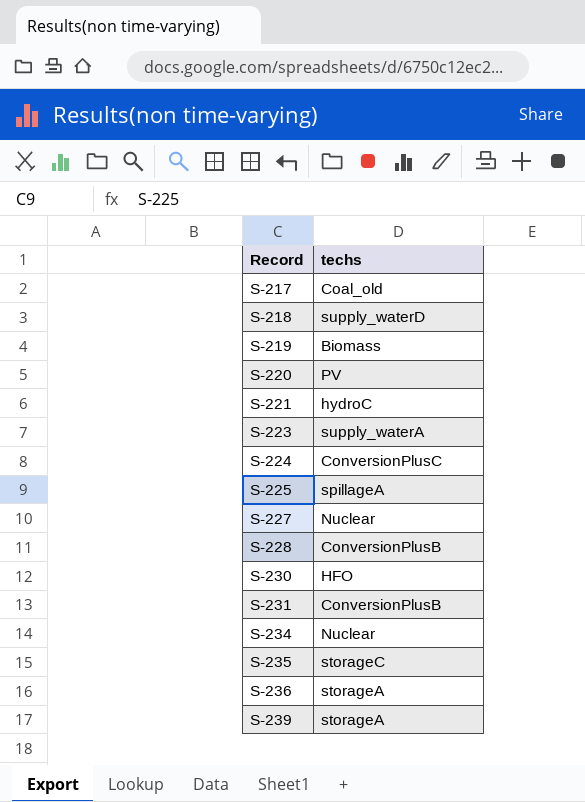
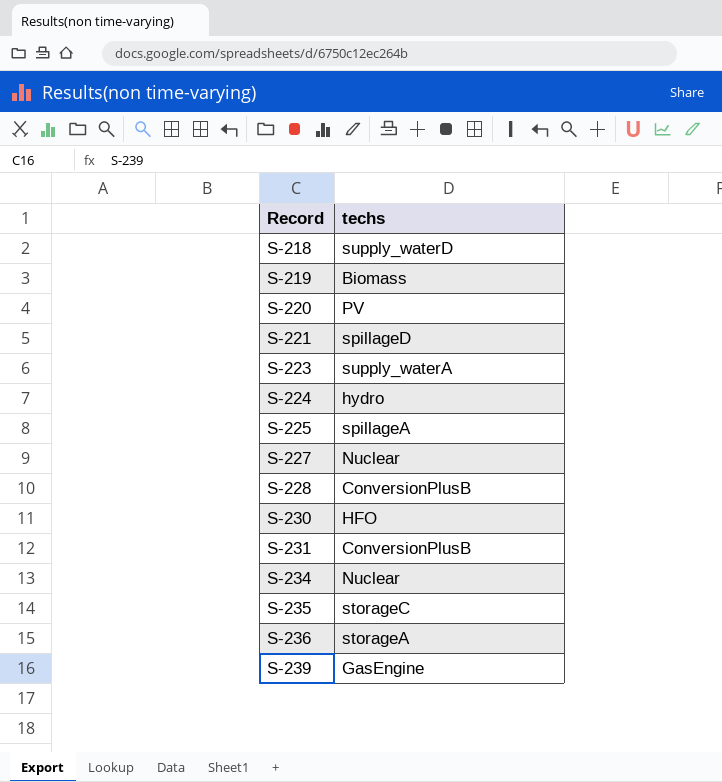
row S-217: Coal_old -> none
S-221 | techs: hydroC -> spillageD
S-224 | techs: ConversionPlusC -> hydro
S-239 | techs: storageA -> GasEngine

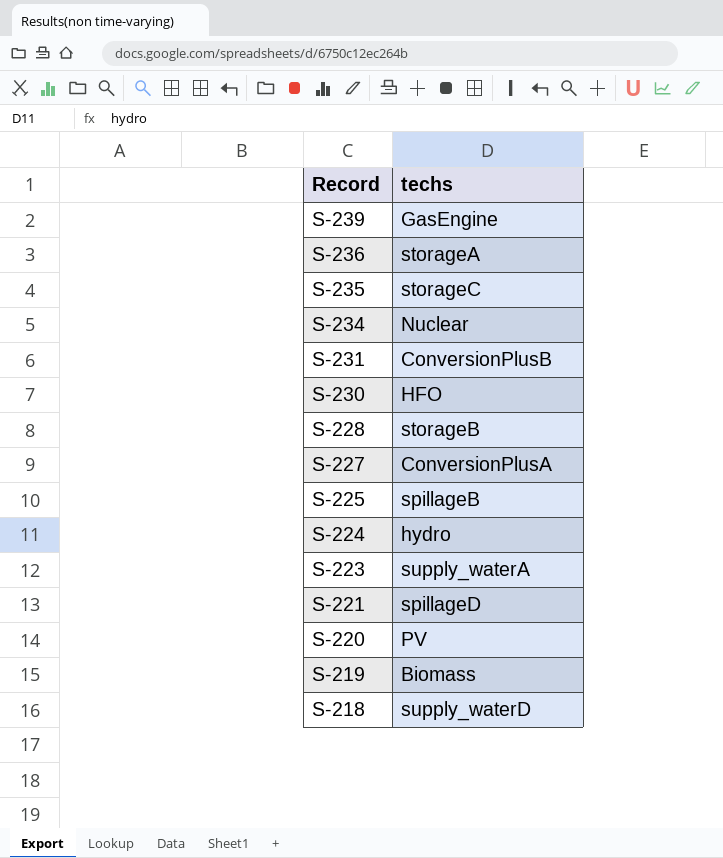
row order: Record ascending -> Record descending
S-228 | techs: ConversionPlusB -> storageB
S-227 | techs: Nuclear -> ConversionPlusA
S-225 | techs: spillageA -> spillageB

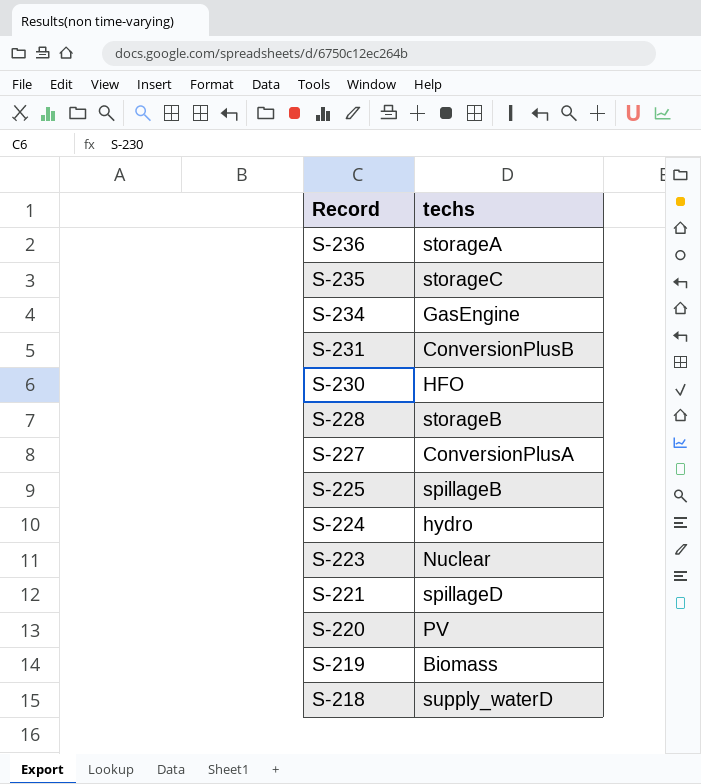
row S-239: GasEngine -> none
S-234 | techs: Nuclear -> GasEngine
S-223 | techs: supply_waterA -> Nuclear

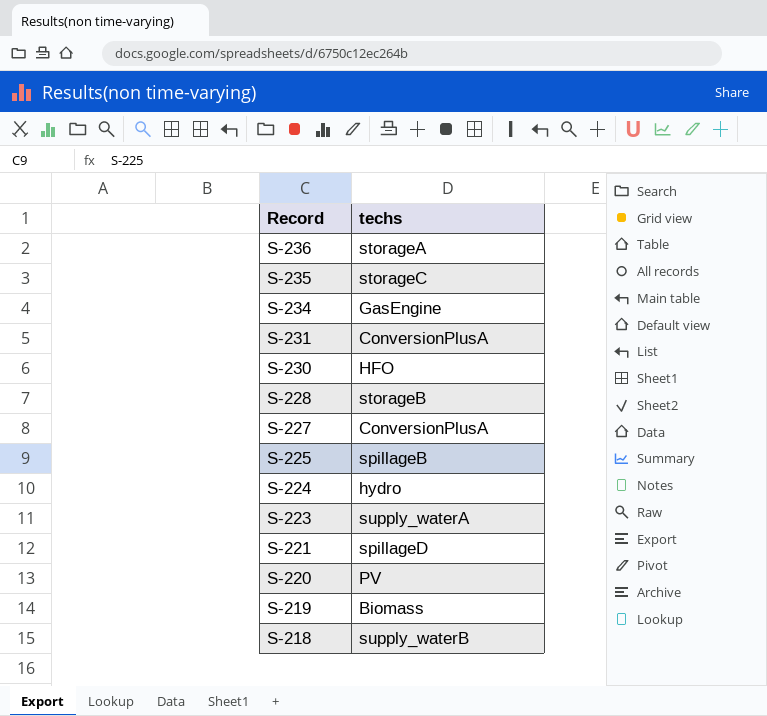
S-231 | techs: ConversionPlusB -> ConversionPlusA
S-223 | techs: Nuclear -> supply_waterA
S-218 | techs: supply_waterD -> supply_waterB

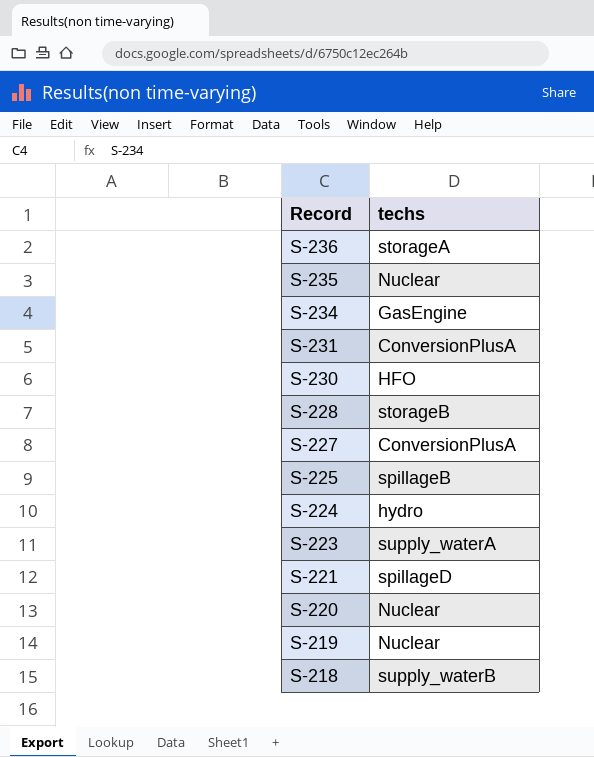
S-235 | techs: storageC -> Nuclear
S-220 | techs: PV -> Nuclear
S-219 | techs: Biomass -> Nuclear

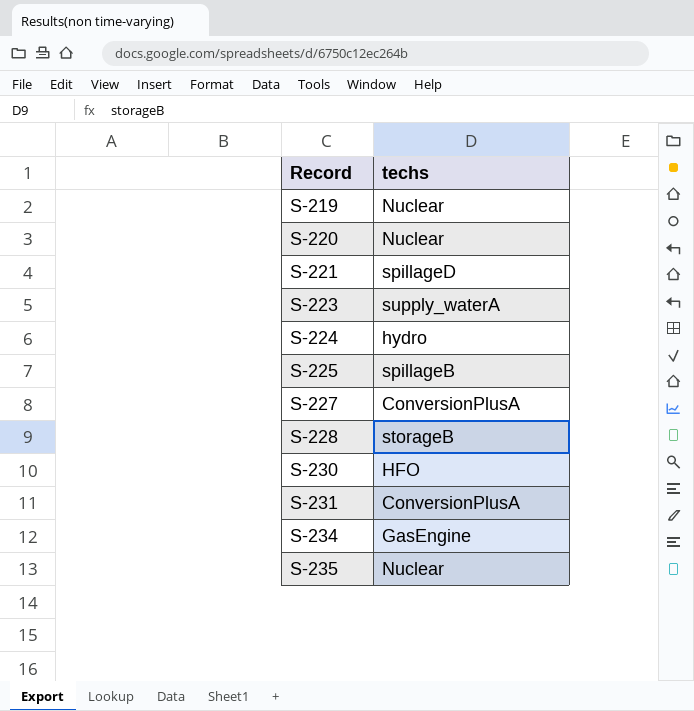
row order: Record descending -> Record ascending
row S-236: storageA -> none
row S-218: supply_waterB -> none

